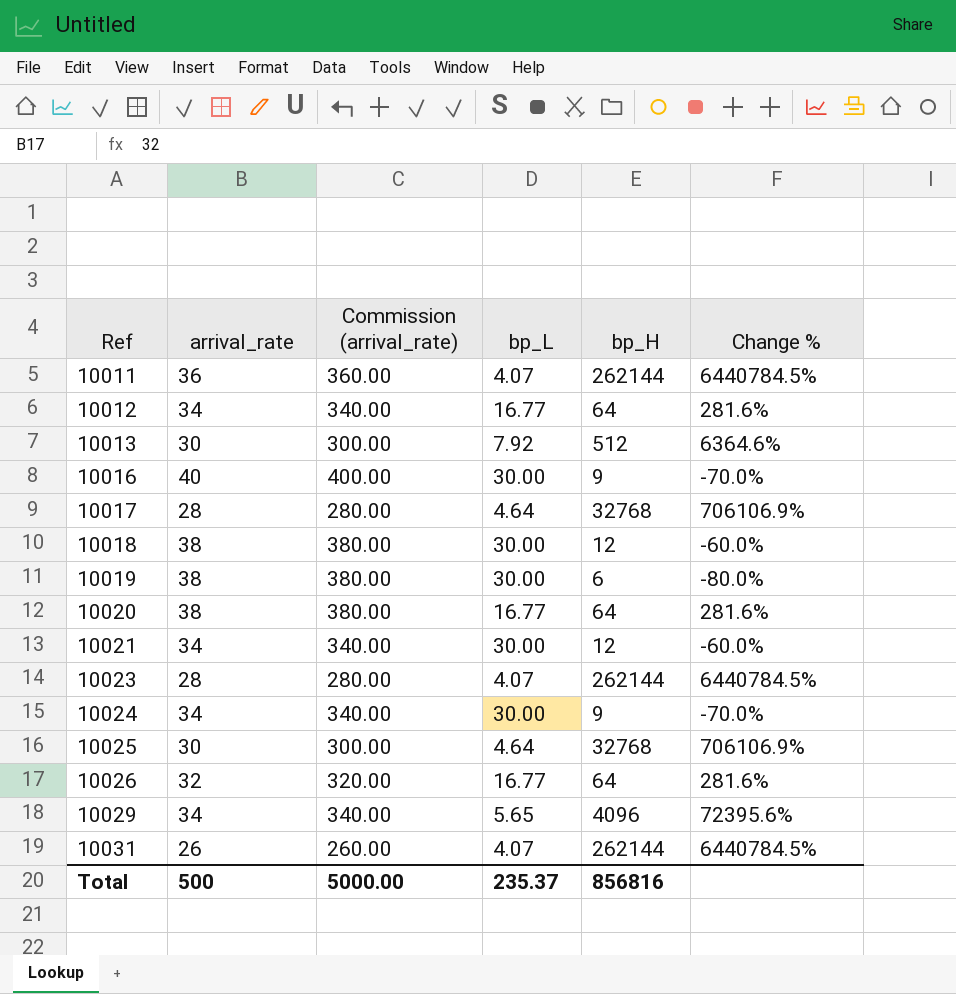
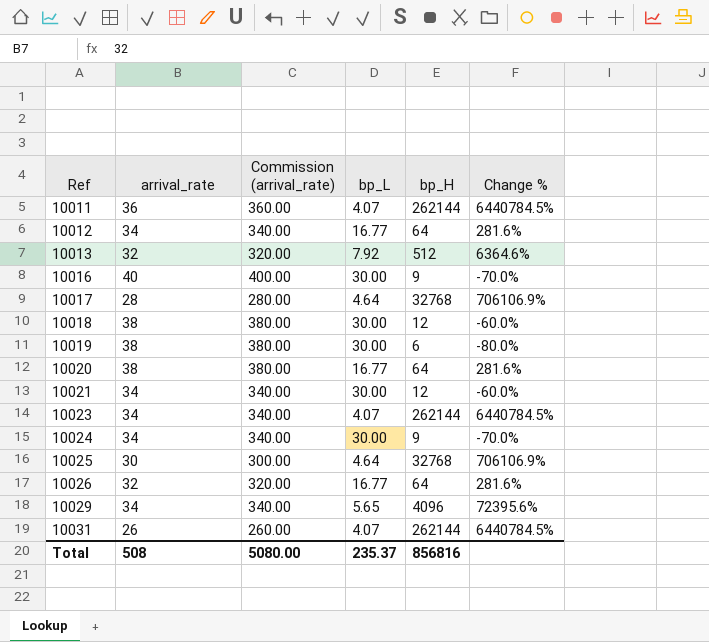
10013 | arrival_rate: 30 -> 32
10013 | Commission (arrival_rate): 300.00 -> 320.00
10023 | arrival_rate: 28 -> 34
10023 | Commission (arrival_rate): 280.00 -> 340.00
Total | arrival_rate: 500 -> 508
Total | Commission (arrival_rate): 5000.00 -> 5080.00

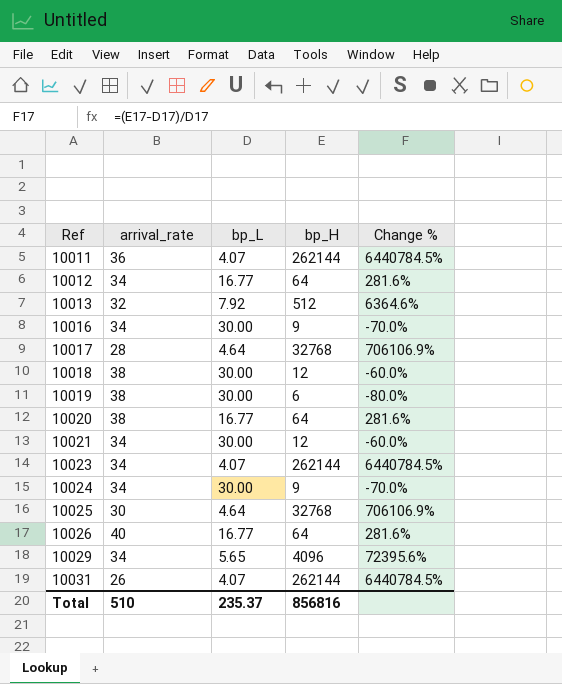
column Commission (arrival_rate) | formula: [arrival_rate] * 10 -> none
10016 | arrival_rate: 40 -> 34
10026 | arrival_rate: 32 -> 40
Total | arrival_rate: 508 -> 510

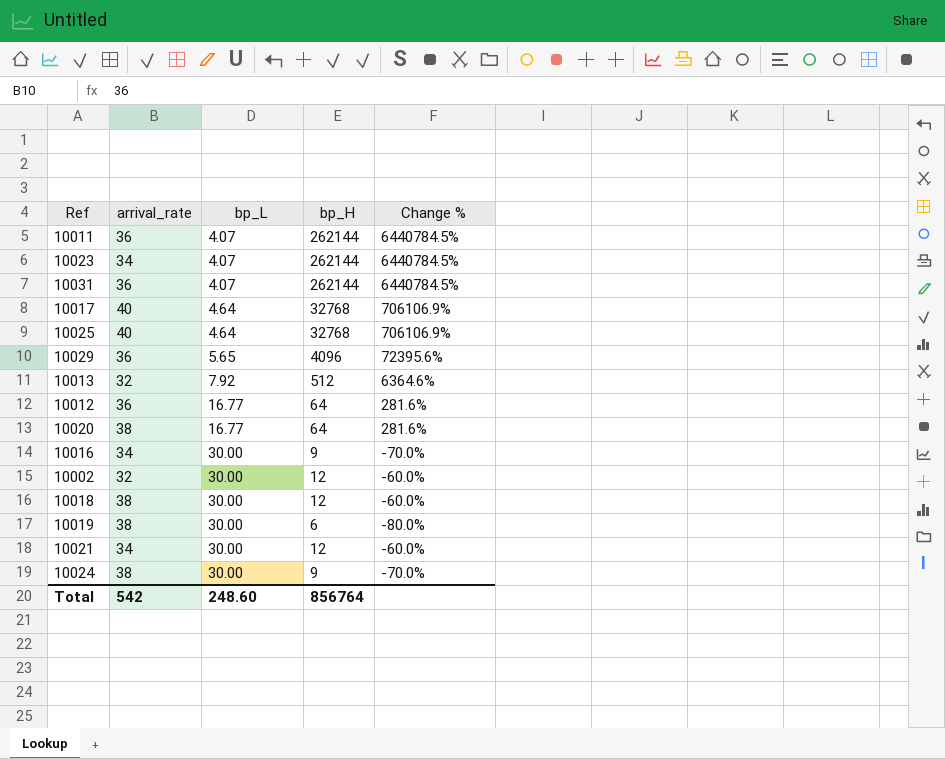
row order: Ref ascending -> bp_L ascending
row 10026: 40 | 16.77 | 64 | 281.6% -> none
10031 | arrival_rate: 26 -> 36
10017 | arrival_rate: 28 -> 40
10025 | arrival_rate: 30 -> 40
10029 | arrival_rate: 34 -> 36
10012 | arrival_rate: 34 -> 36
row 10002: none -> 32 | 30.00 | 12 | -60.0%
10024 | arrival_rate: 34 -> 38
Total | arrival_rate: 510 -> 542
Total | bp_L: 235.37 -> 248.60
Total | bp_H: 856816 -> 856764

